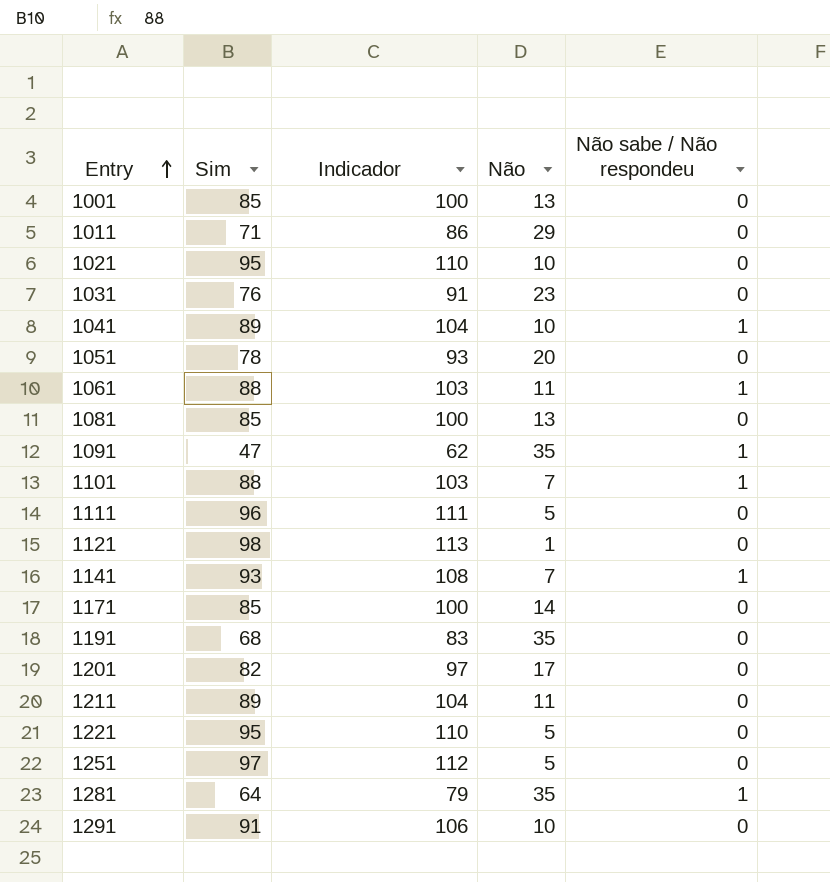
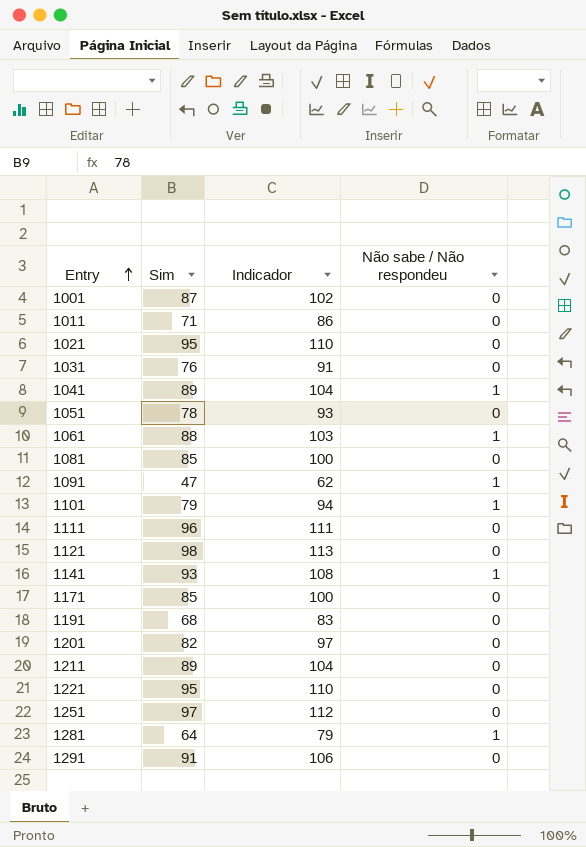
column Não | position: 4 -> none
1001 | Sim: 85 -> 87
1001 | Indicador: 100 -> 102
1101 | Sim: 88 -> 79
1101 | Indicador: 103 -> 94

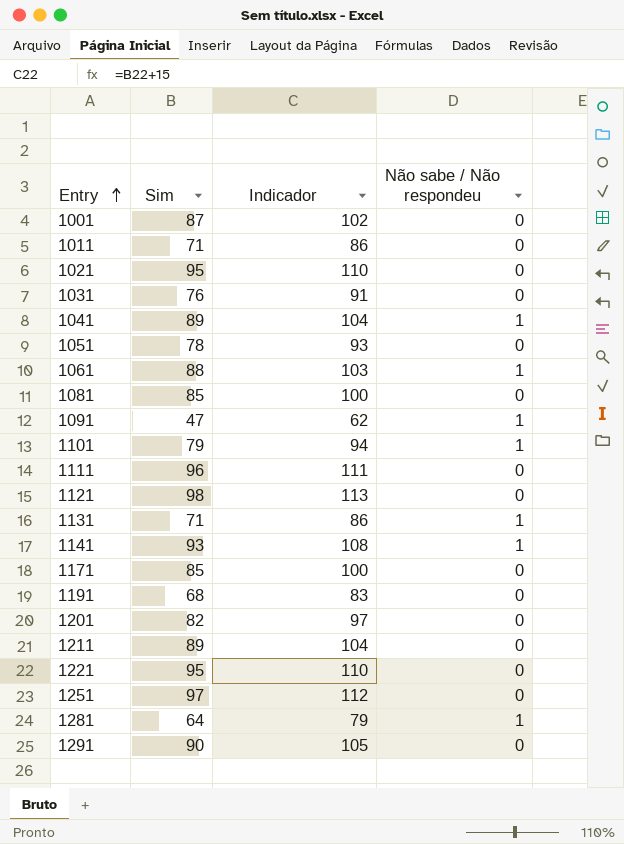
row 1131: none -> 71 | 86 | 1
1291 | Sim: 91 -> 90
1291 | Indicador: 106 -> 105

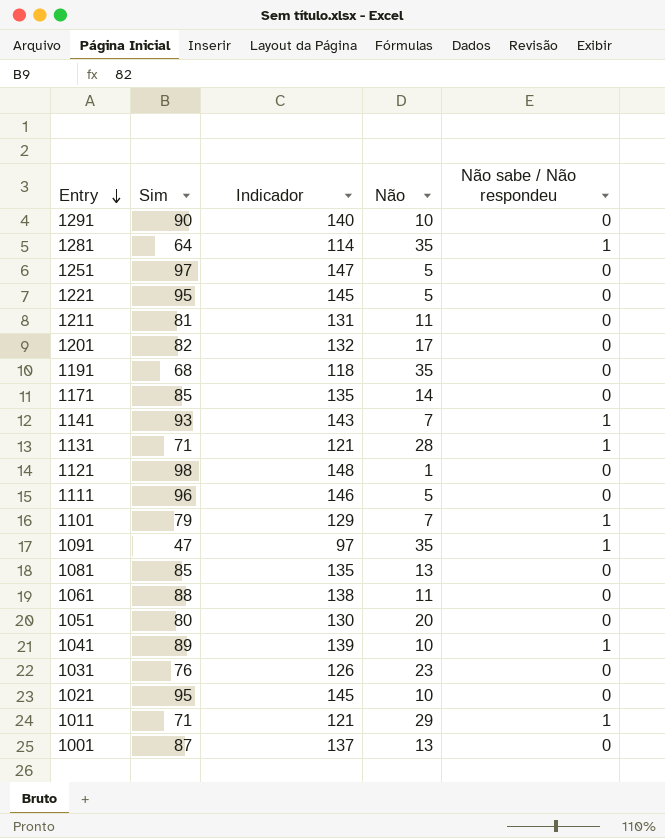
row order: Entry ascending -> Entry descending
column Indicador | formula: [Sim] + 15 -> [Sim] + 50
column Não | position: none -> 4
1211 | Sim: 89 -> 81
1061 | Não sabe / Não respondeu: 1 -> 0
1051 | Sim: 78 -> 80
1011 | Não sabe / Não respondeu: 0 -> 1

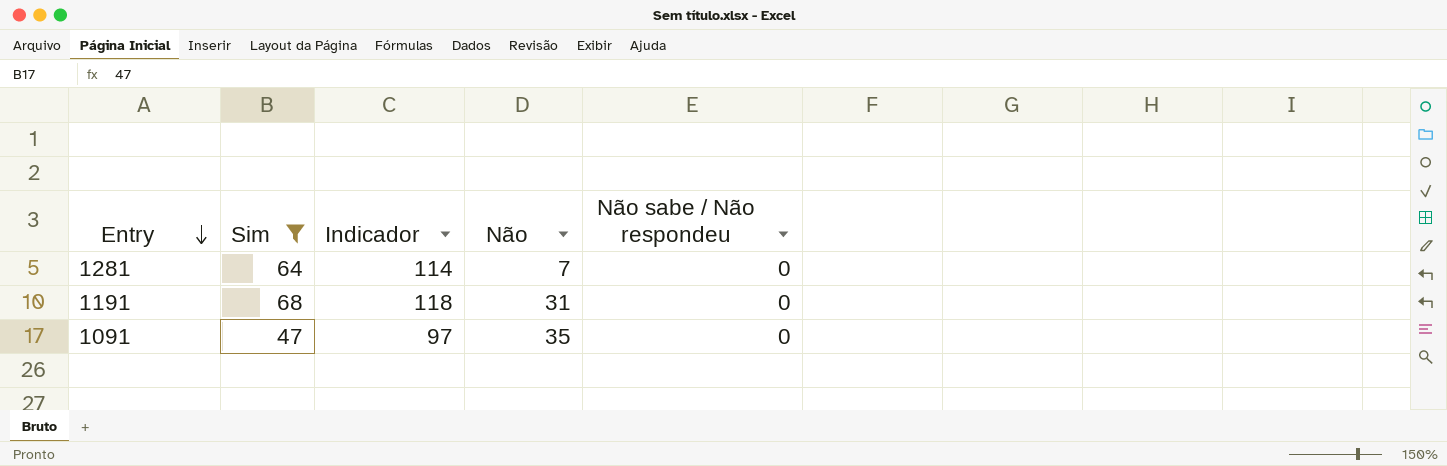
filter: none -> Sim <= 68
1281 | Não: 35 -> 7
1281 | Não sabe / Não respondeu: 1 -> 0
1191 | Não: 35 -> 31
1091 | Não sabe / Não respondeu: 1 -> 0

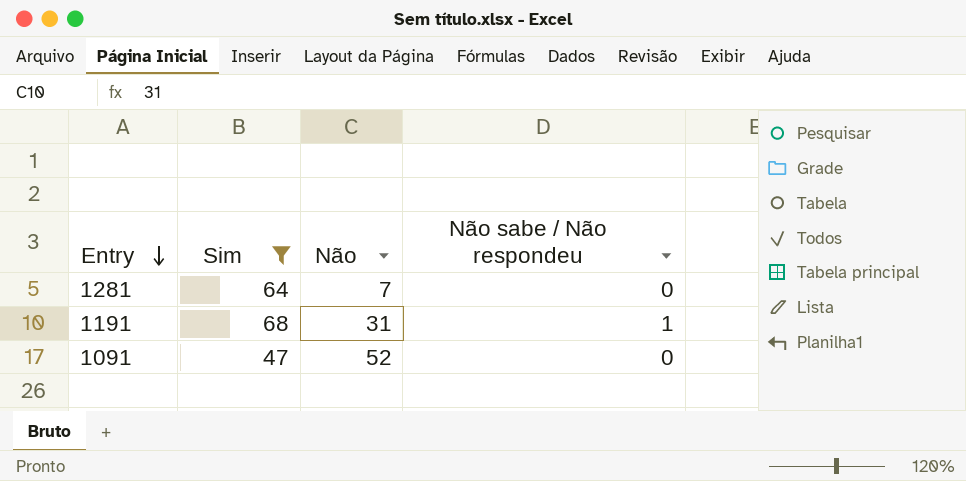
column Indicador | formula: [Sim] + 50 -> none
1191 | Não sabe / Não respondeu: 0 -> 1
1091 | Não: 35 -> 52

